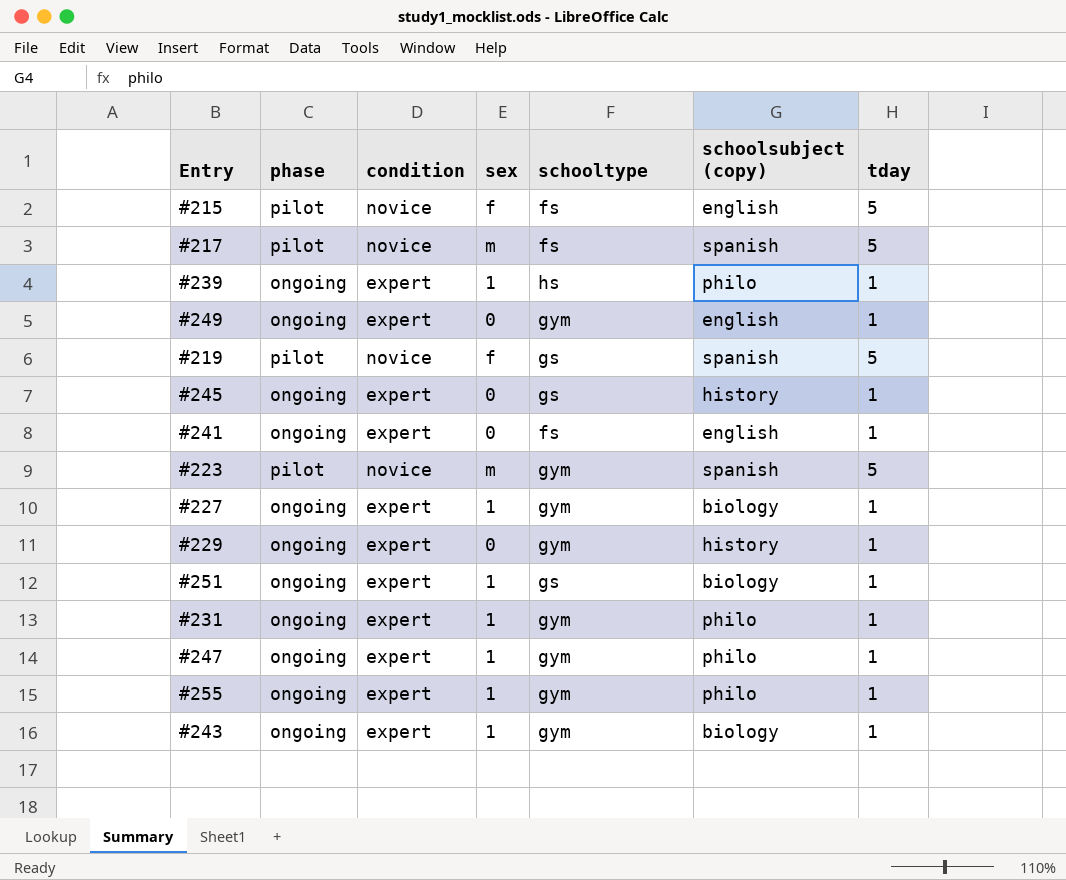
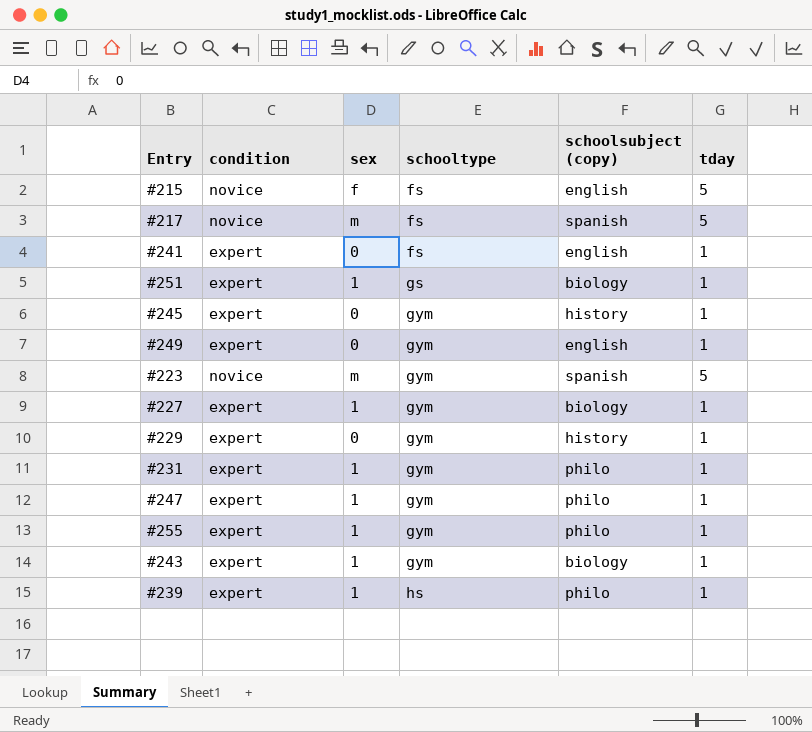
row order: none -> schooltype ascending
column phase | position: 2 -> none
row #219: pilot | novice | f | gs | spanish | 5 -> none
#245 | schooltype: gs -> gym

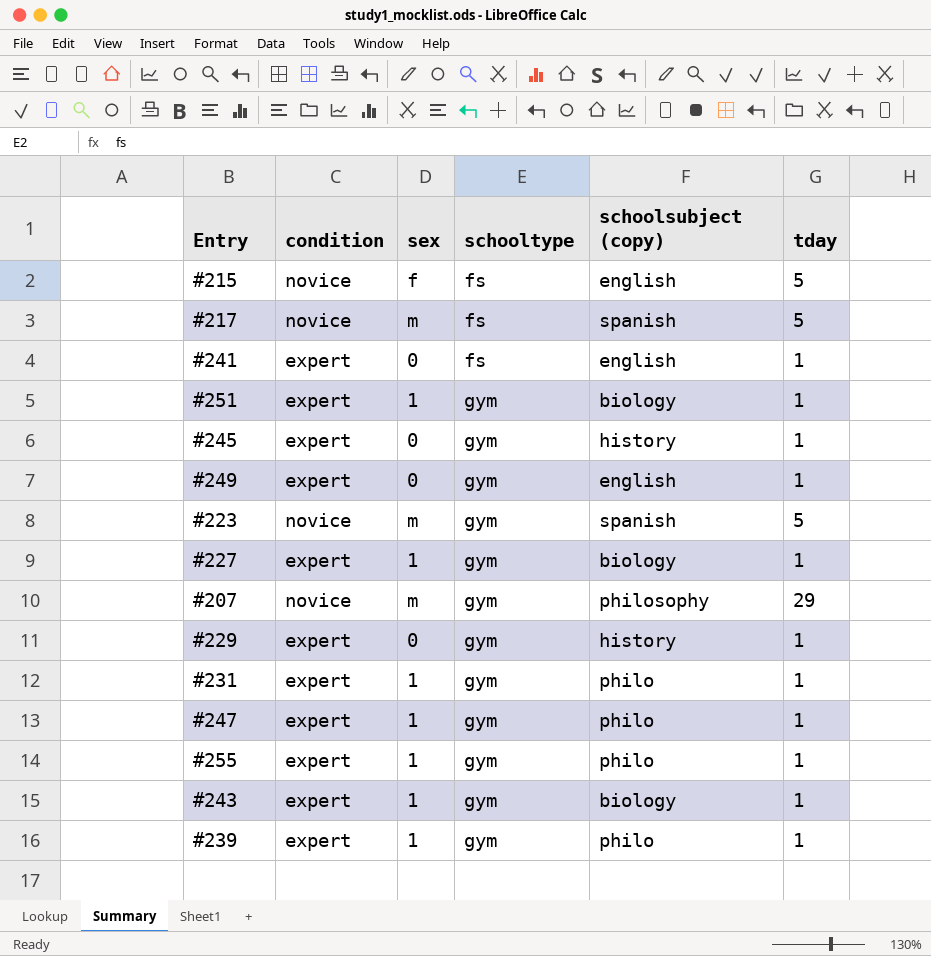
#251 | schooltype: gs -> gym
row #207: none -> novice | m | gym | philosophy | 29
#239 | schooltype: hs -> gym

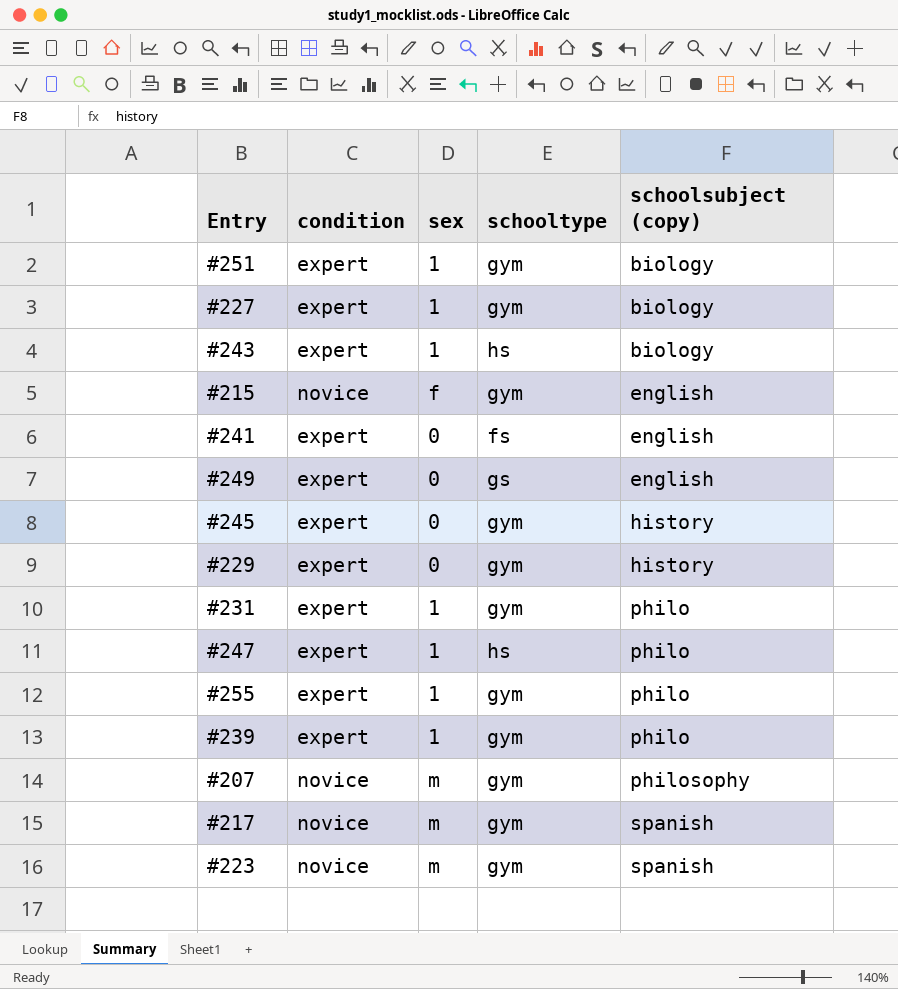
row order: schooltype ascending -> schoolsubject (copy) ascending
column tday | position: 6 -> none
#243 | schooltype: gym -> hs
#215 | schooltype: fs -> gym
#249 | schooltype: gym -> gs
#247 | schooltype: gym -> hs
#217 | schooltype: fs -> gym

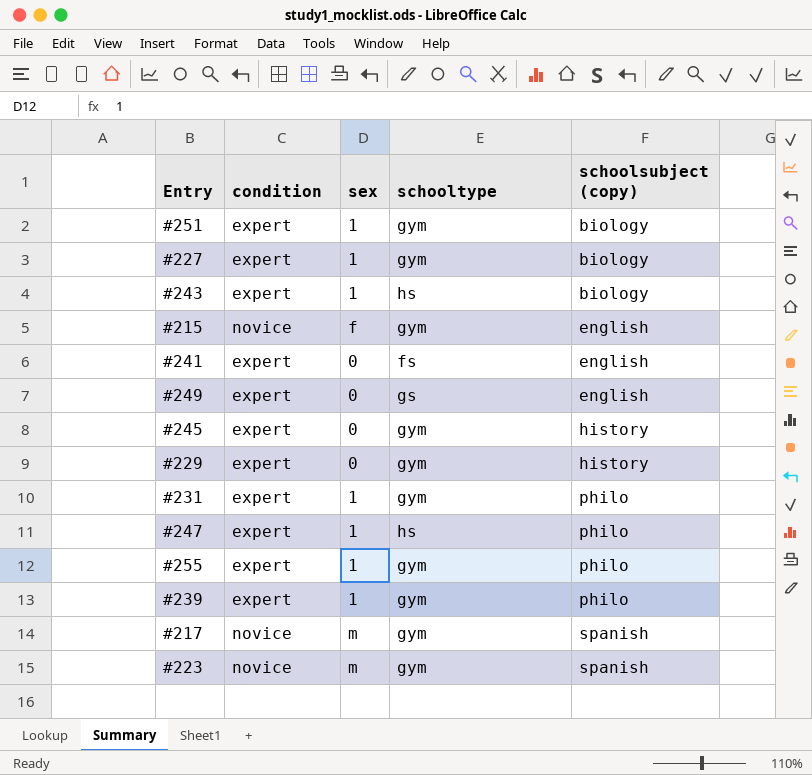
row #207: novice | m | gym | philosophy -> none

